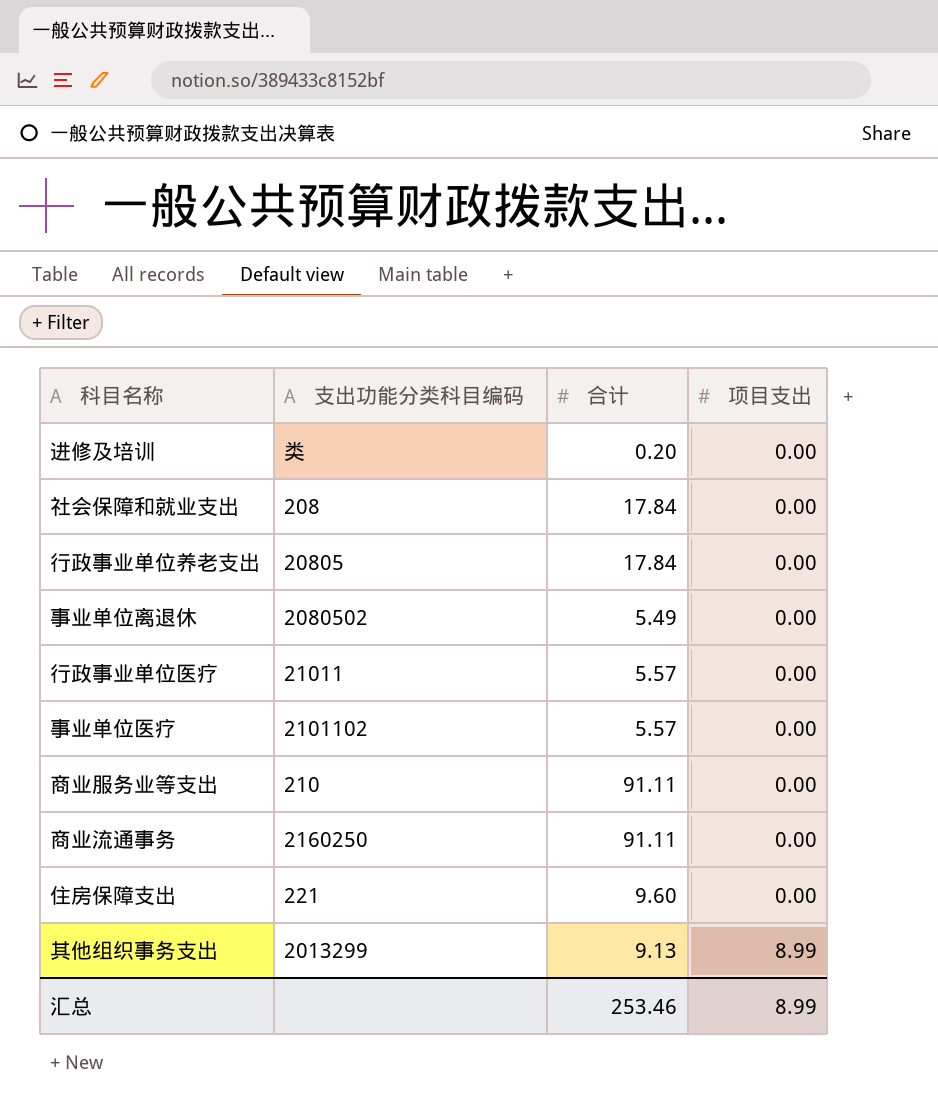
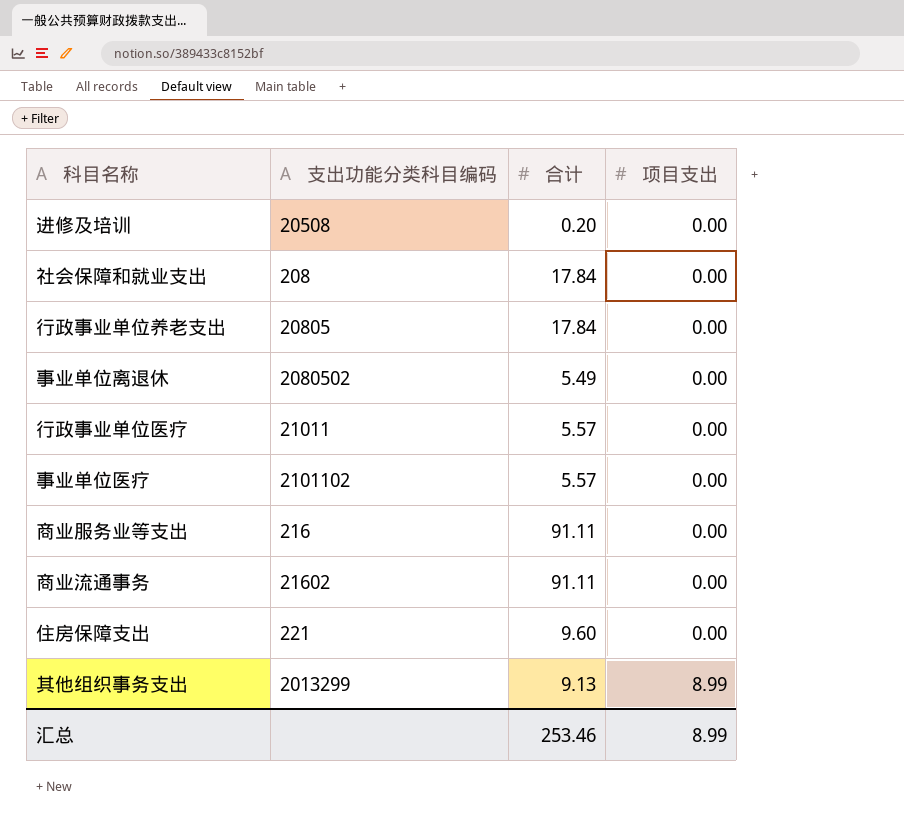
进修及培训 | 支出功能分类科目编码: 类 -> 20508
商业服务业等支出 | 支出功能分类科目编码: 210 -> 216
商业流通事务 | 支出功能分类科目编码: 2160250 -> 21602

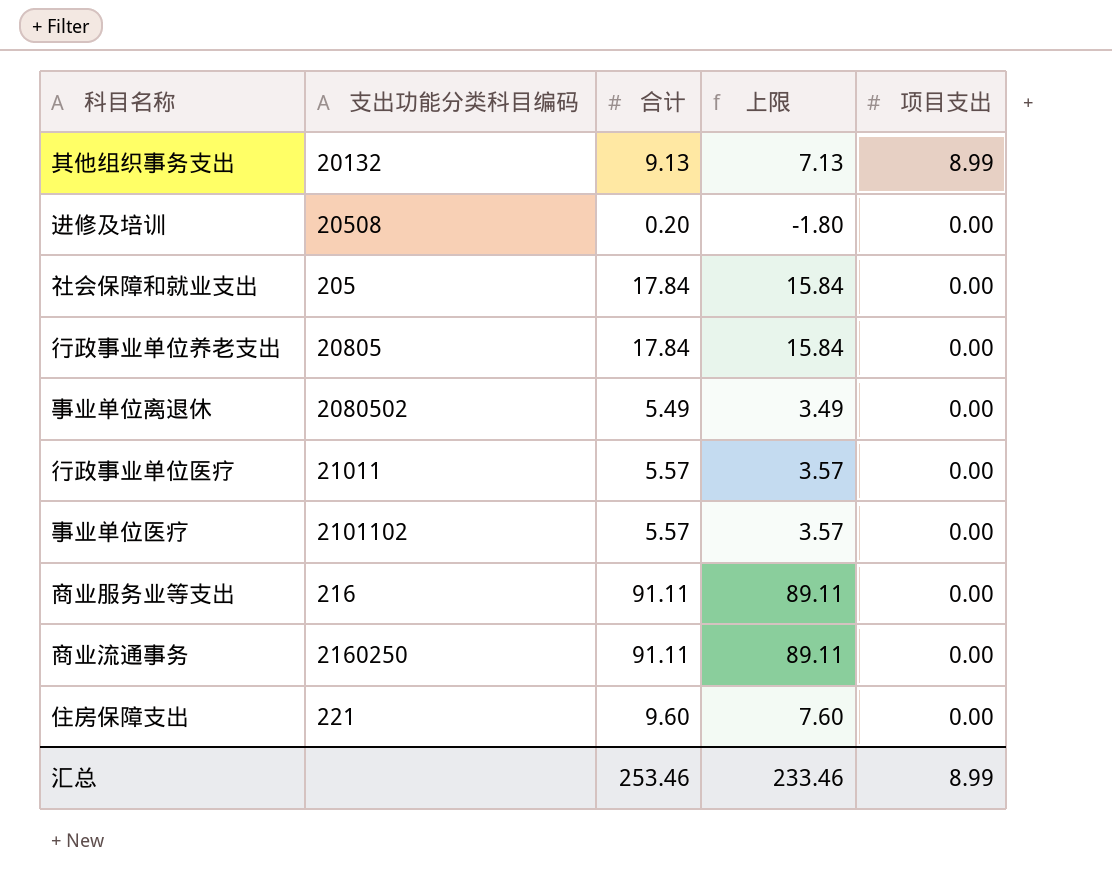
row order: 项目支出 ascending -> 项目支出 descending
column 上限 | formula: none -> [合计] - 2
其他组织事务支出 | 支出功能分类科目编码: 2013299 -> 20132
社会保障和就业支出 | 支出功能分类科目编码: 208 -> 205
商业流通事务 | 支出功能分类科目编码: 21602 -> 2160250

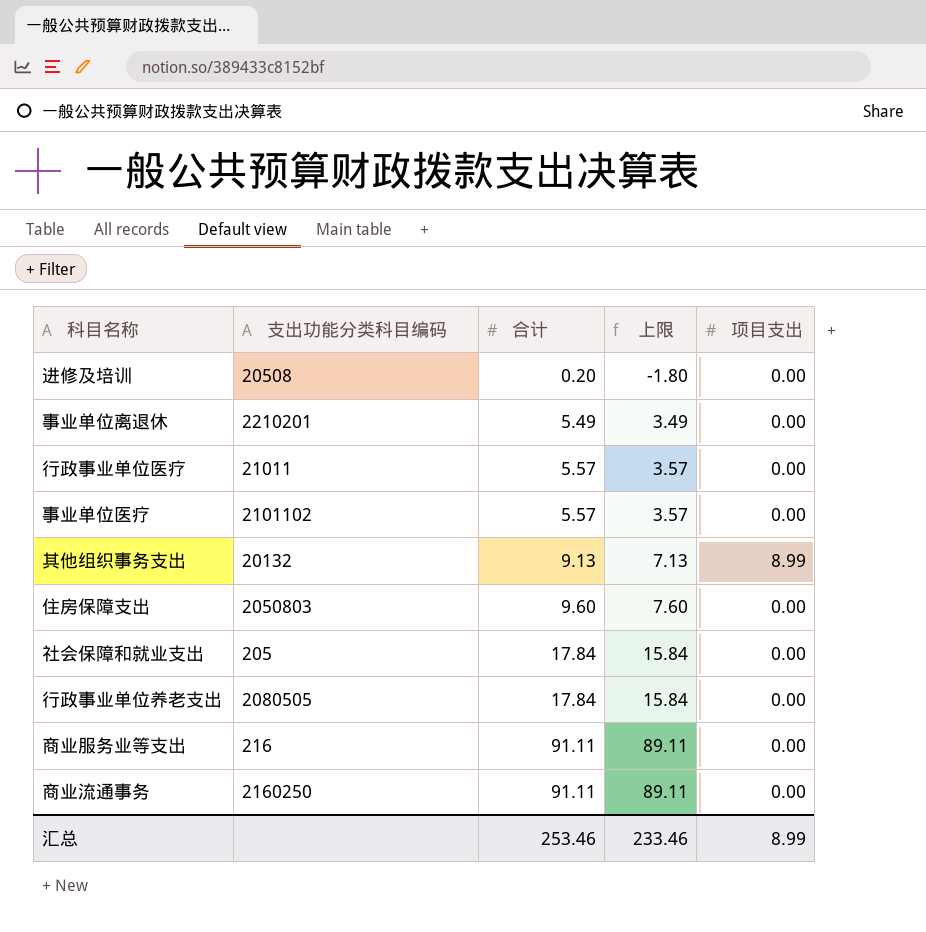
row order: 项目支出 descending -> 合计 ascending
事业单位离退休 | 支出功能分类科目编码: 2080502 -> 2210201
住房保障支出 | 支出功能分类科目编码: 221 -> 2050803
行政事业单位养老支出 | 支出功能分类科目编码: 20805 -> 2080505

